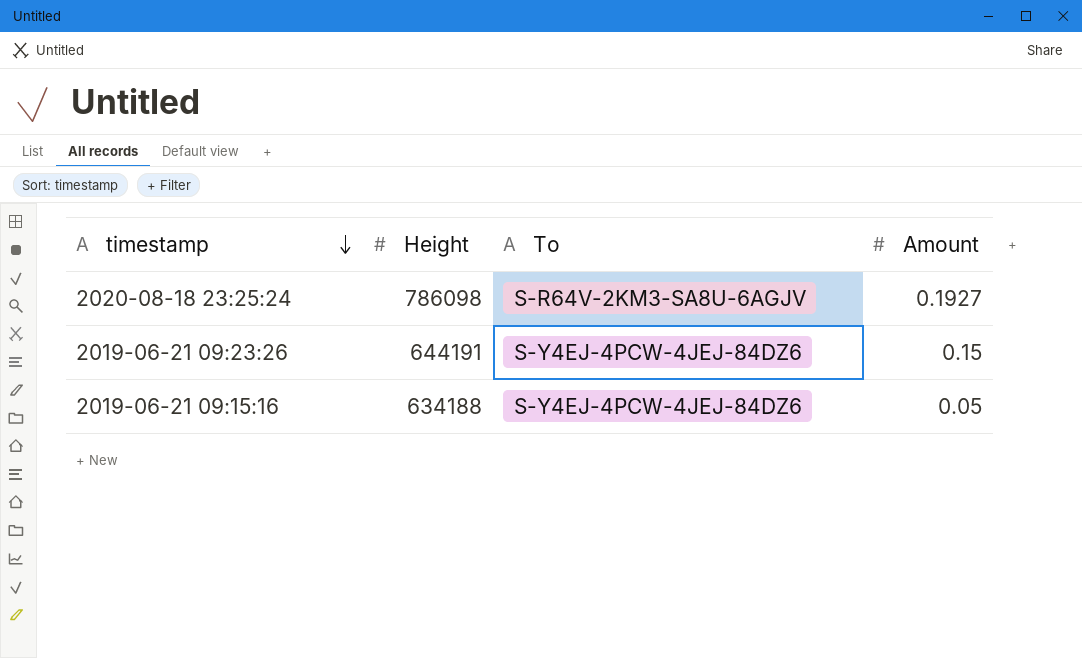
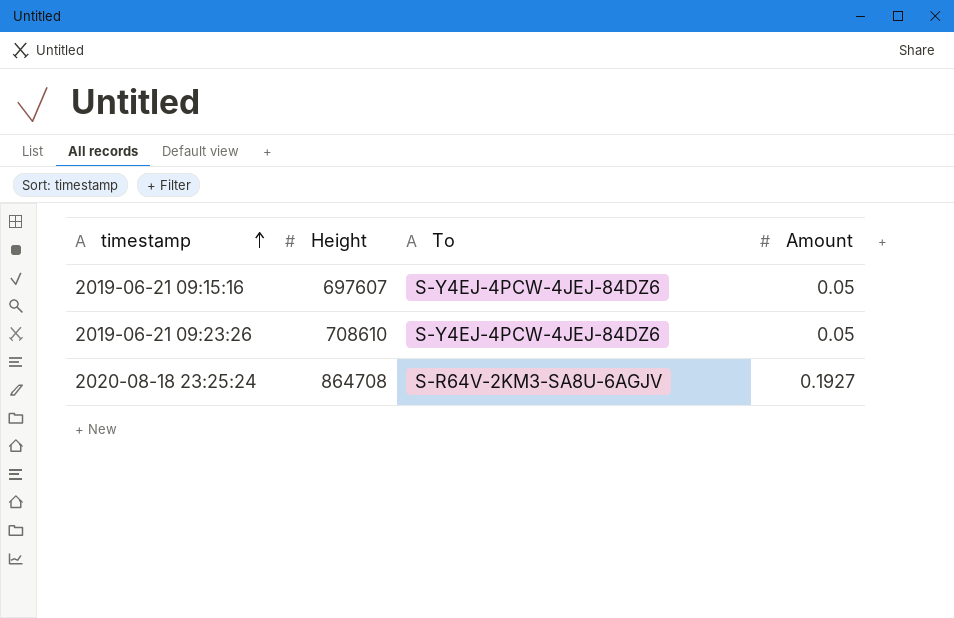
row order: timestamp descending -> timestamp ascending
2019-06-21 09:15:16 | Height: 634188 -> 697607
2019-06-21 09:23:26 | Height: 644191 -> 708610
2019-06-21 09:23:26 | Amount: 0.15 -> 0.05
2020-08-18 23:25:24 | Height: 786098 -> 864708

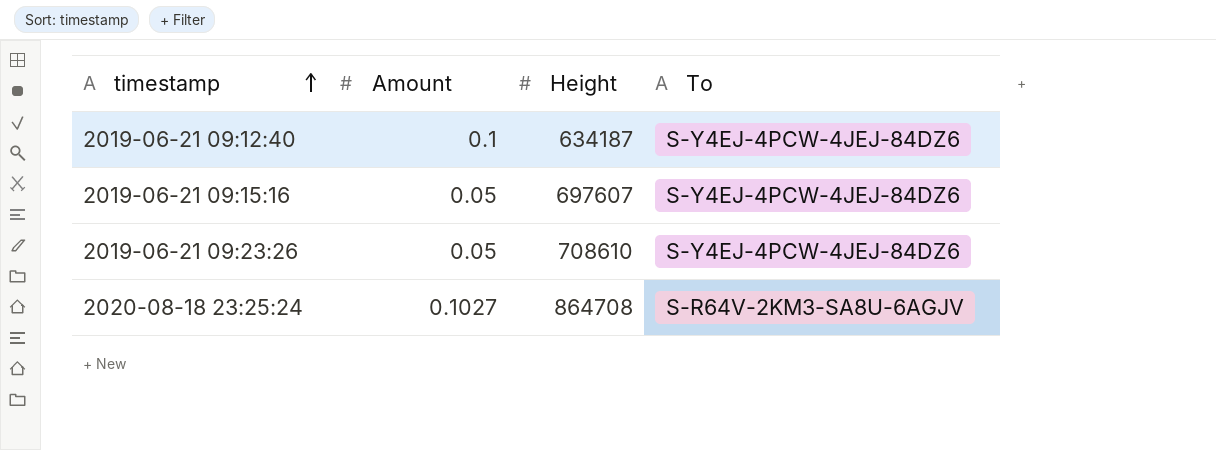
column Amount | position: 4 -> 2
row 2019-06-21 09:12:40: none -> 0.1 | 634187 | S-Y4EJ-4PCW-4JEJ-84DZ6
2020-08-18 23:25:24 | Amount: 0.1927 -> 0.1027

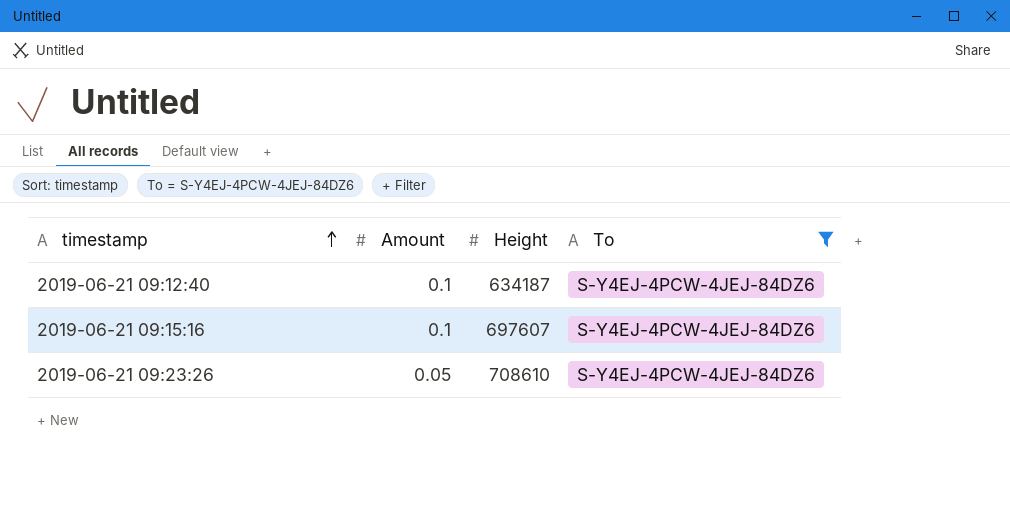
filter: none -> To = S-Y4EJ-4PCW-4JEJ-84DZ6
2019-06-21 09:15:16 | Amount: 0.05 -> 0.1

